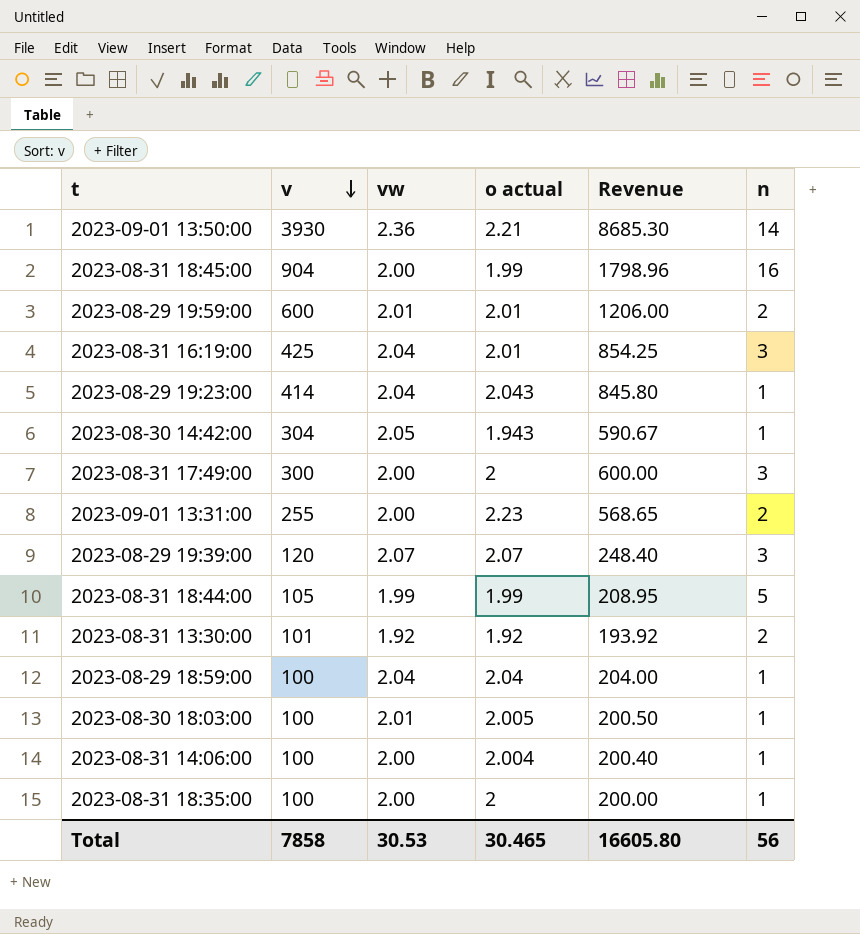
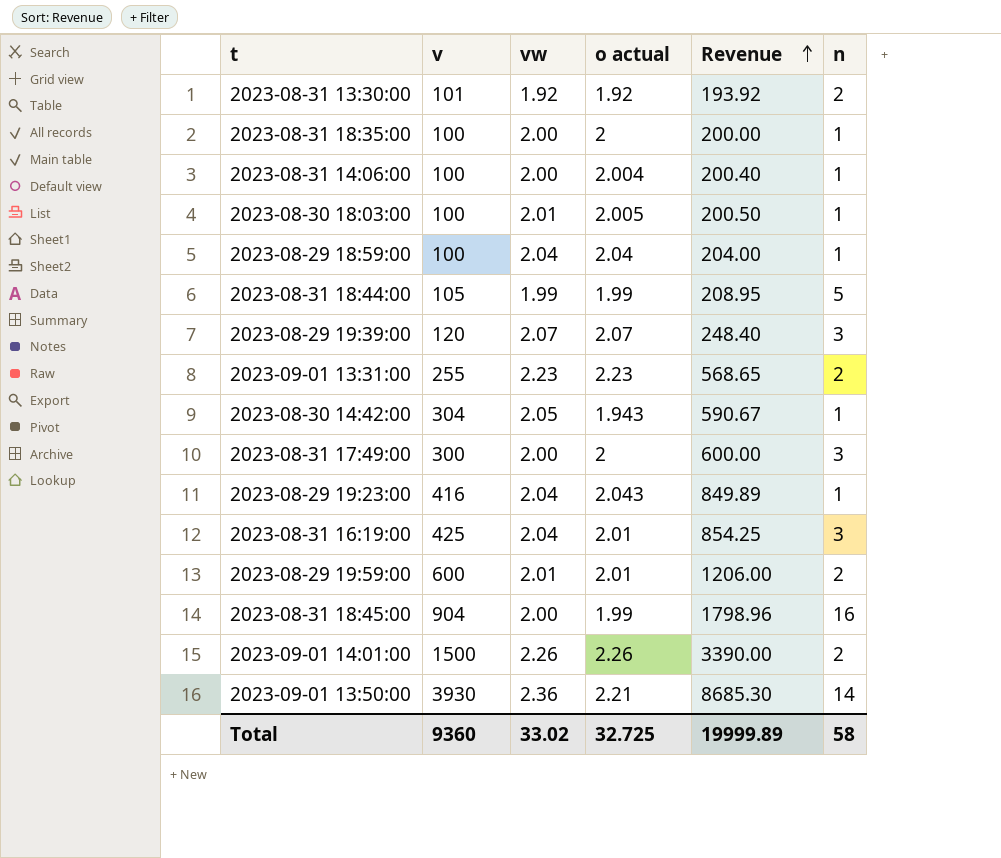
row order: v descending -> Revenue ascending
2023-09-01 13:31:00 | vw: 2.00 -> 2.23
2023-08-29 19:23:00 | v: 414 -> 416
2023-08-29 19:23:00 | Revenue: 845.80 -> 849.89
row 2023-09-01 14:01:00: none -> 1500 | 2.26 | 2.26 | 3390.00 | 2
Total | v: 7858 -> 9360
Total | vw: 30.53 -> 33.02
Total | o actual: 30.465 -> 32.725
Total | Revenue: 16605.80 -> 19999.89
Total | n: 56 -> 58

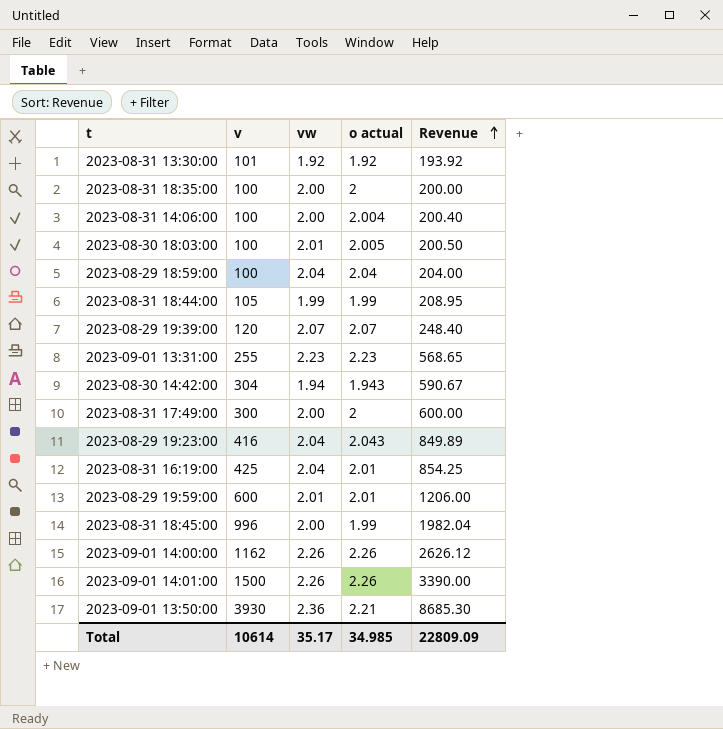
column n | position: 6 -> none
2023-08-30 14:42:00 | vw: 2.05 -> 1.94
2023-08-31 18:45:00 | v: 904 -> 996
2023-08-31 18:45:00 | Revenue: 1798.96 -> 1982.04
row 2023-09-01 14:00:00: none -> 1162 | 2.26 | 2.26 | 2626.12
Total | v: 9360 -> 10614
Total | vw: 33.02 -> 35.17
Total | o actual: 32.725 -> 34.985
Total | Revenue: 19999.89 -> 22809.09

